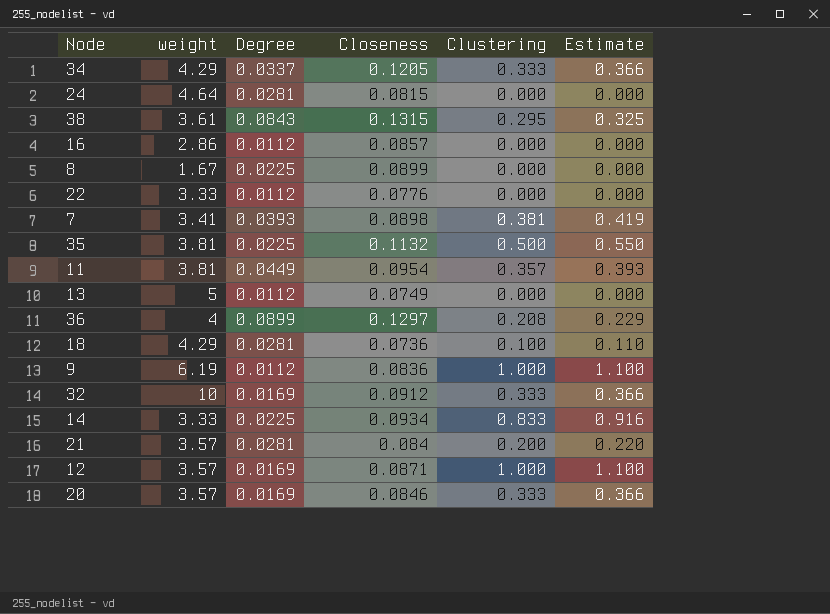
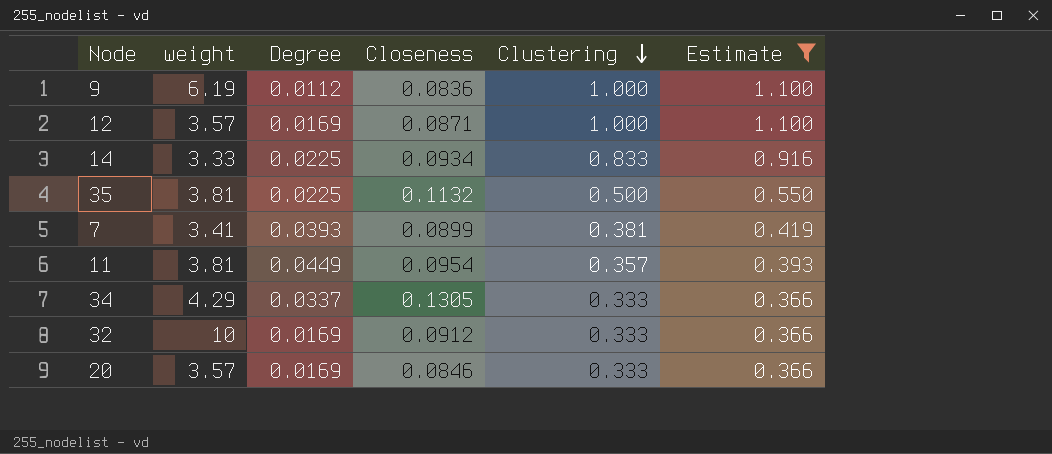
filter: none -> Estimate >= 0.366
row order: none -> Clustering descending
7 | Closeness: 0.0898 -> 0.0899
34 | Closeness: 0.1205 -> 0.1305

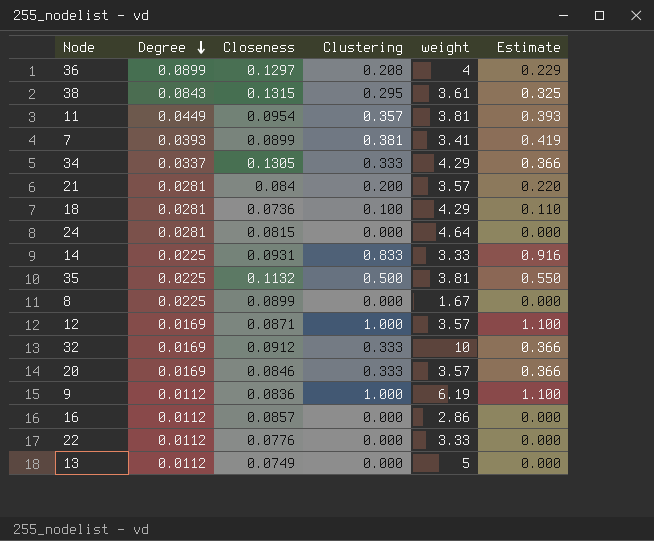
filter: Estimate >= 0.366 -> none
row order: Clustering descending -> Degree descending
column weight | position: 2 -> 5
14 | Closeness: 0.0934 -> 0.0931

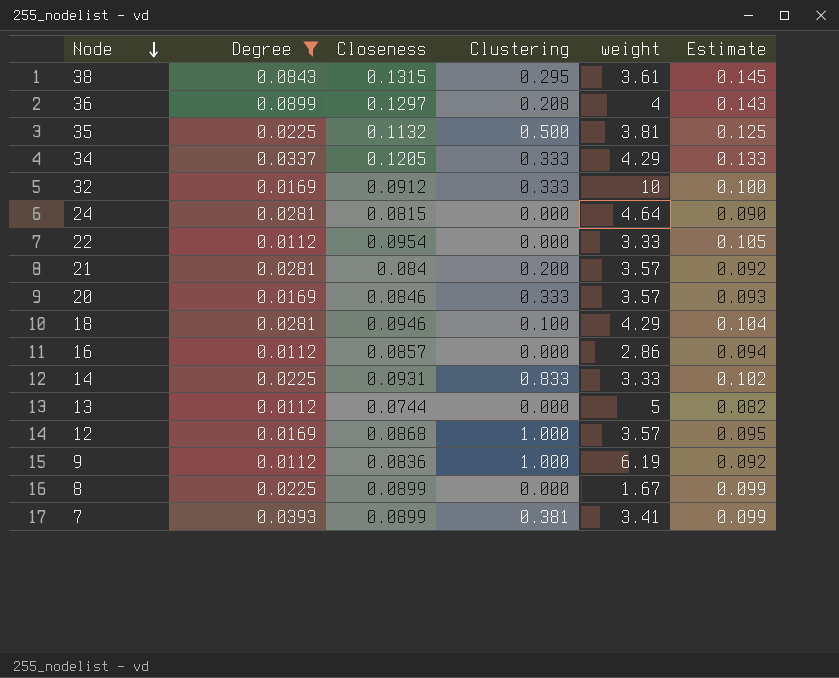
filter: none -> Degree != 0.0449
row order: Degree descending -> Node descending
column Estimate | formula: [Clustering] * 1.1 -> [Closeness] * 1.1
34 | Closeness: 0.1305 -> 0.1205
22 | Closeness: 0.0776 -> 0.0954
18 | Closeness: 0.0736 -> 0.0946
13 | Closeness: 0.0749 -> 0.0744
12 | Closeness: 0.0871 -> 0.0868

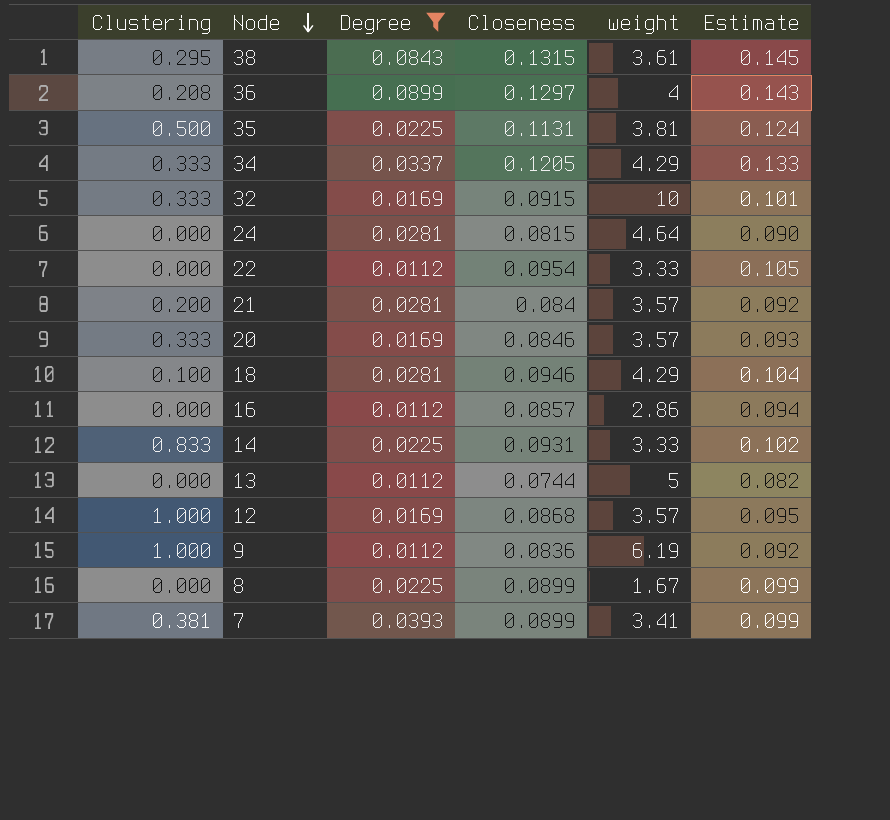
column Clustering | position: 4 -> 1
35 | Closeness: 0.1132 -> 0.1131
35 | Estimate: 0.125 -> 0.124
32 | Closeness: 0.0912 -> 0.0915
32 | Estimate: 0.100 -> 0.101

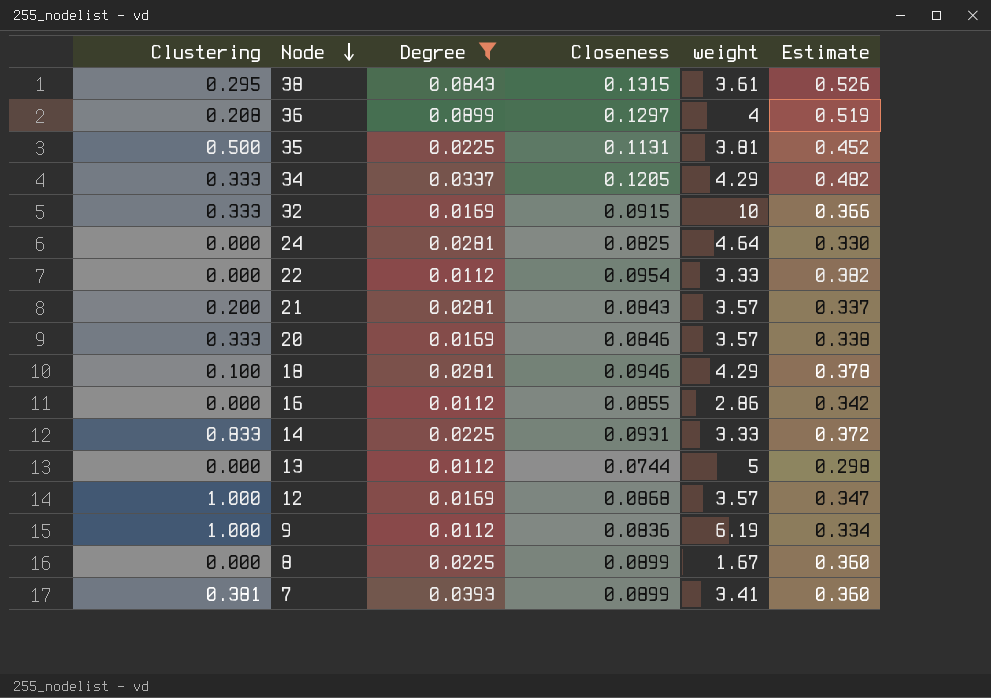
column Estimate | formula: [Closeness] * 1.1 -> [Closeness] * 4
24 | Closeness: 0.0815 -> 0.0825
21 | Closeness: 0.084 -> 0.0843
16 | Closeness: 0.0857 -> 0.0855

